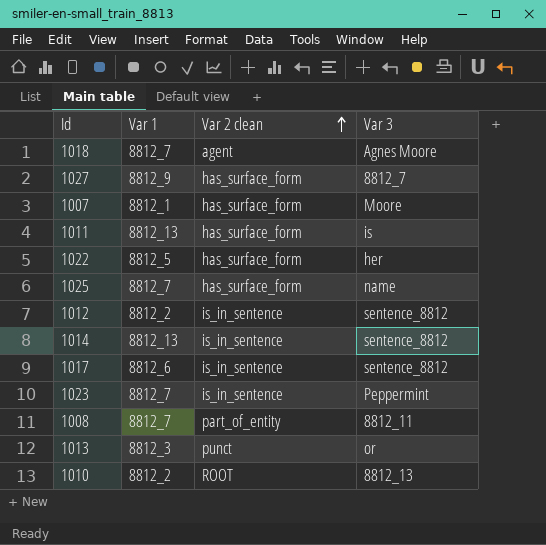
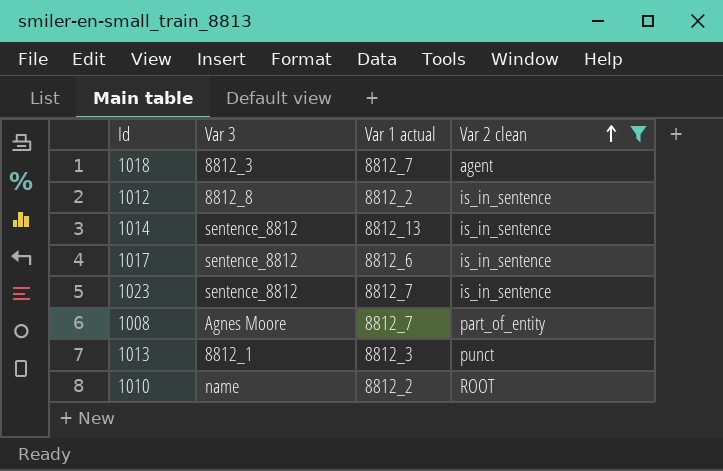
filter: none -> Var 2 clean != has_surface_form
column Var 3 | position: 4 -> 2
column name: Var 1 -> Var 1 actual
1018 | Var 3: Agnes Moore -> 8812_3
1012 | Var 3: sentence_8812 -> 8812_8
1023 | Var 3: Peppermint -> sentence_8812
1008 | Var 3: 8812_11 -> Agnes Moore
1013 | Var 3: or -> 8812_1
1010 | Var 3: 8812_13 -> name

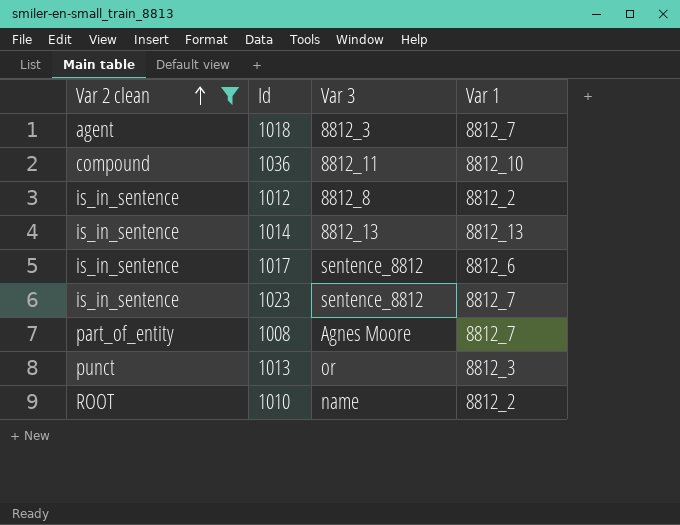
column Var 2 clean | position: 4 -> 1
column name: Var 1 actual -> Var 1
row 1036: none -> compound | 8812_11 | 8812_10
1014 | Var 3: sentence_8812 -> 8812_13
1013 | Var 3: 8812_1 -> or

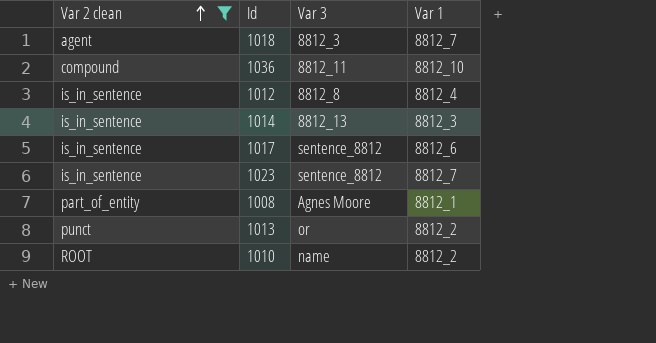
1012 | Var 1: 8812_2 -> 8812_4
1014 | Var 1: 8812_13 -> 8812_3
1008 | Var 1: 8812_7 -> 8812_1
1013 | Var 1: 8812_3 -> 8812_2

